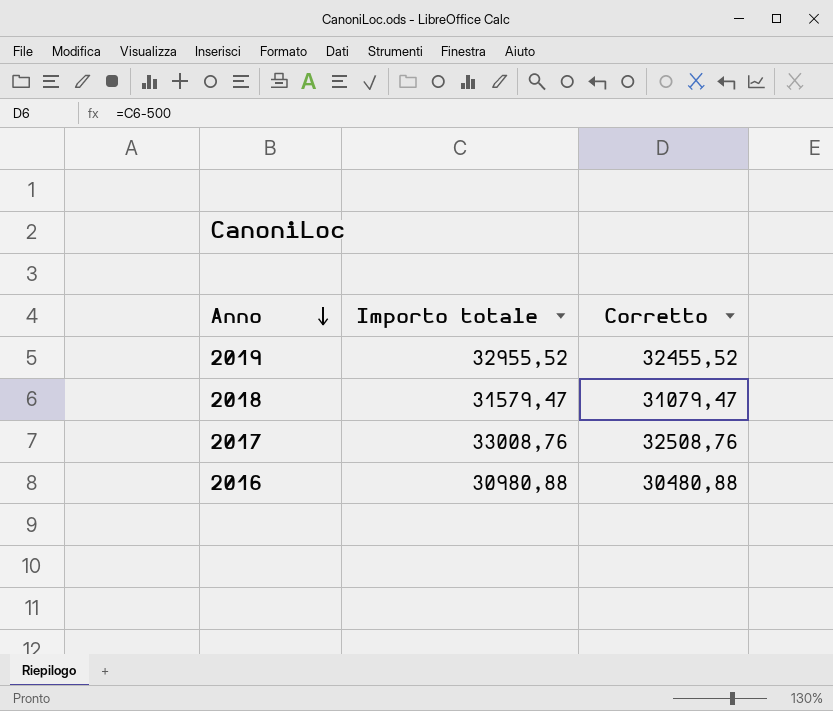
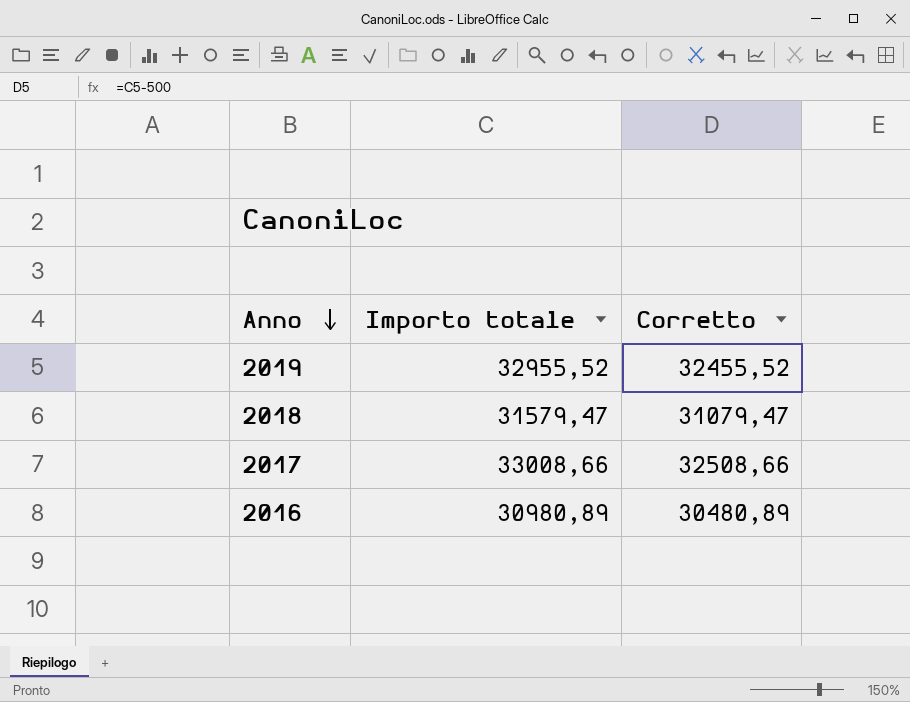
2017 | Importo totale: 33008,76 -> 33008,66
2017 | Corretto: 32508,76 -> 32508,66
2016 | Importo totale: 30980,88 -> 30980,89
2016 | Corretto: 30480,88 -> 30480,89

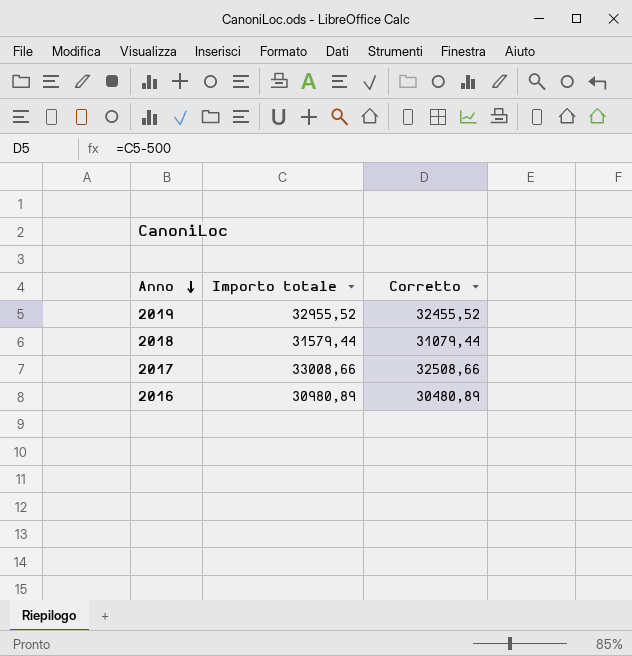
2018 | Importo totale: 31579,47 -> 31579,44
2018 | Corretto: 31079,47 -> 31079,44

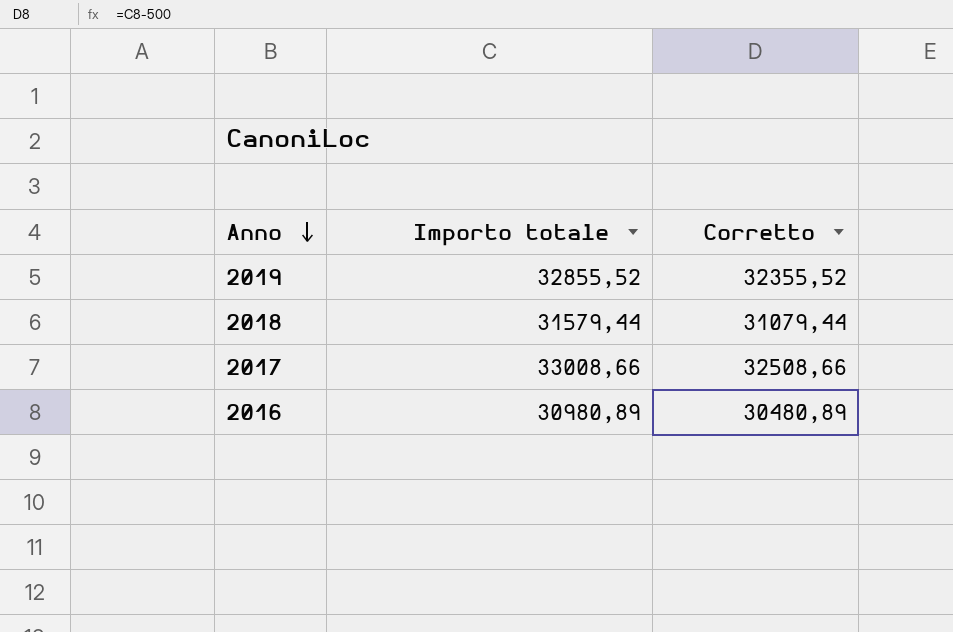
2019 | Importo totale: 32955,52 -> 32855,52
2019 | Corretto: 32455,52 -> 32355,52

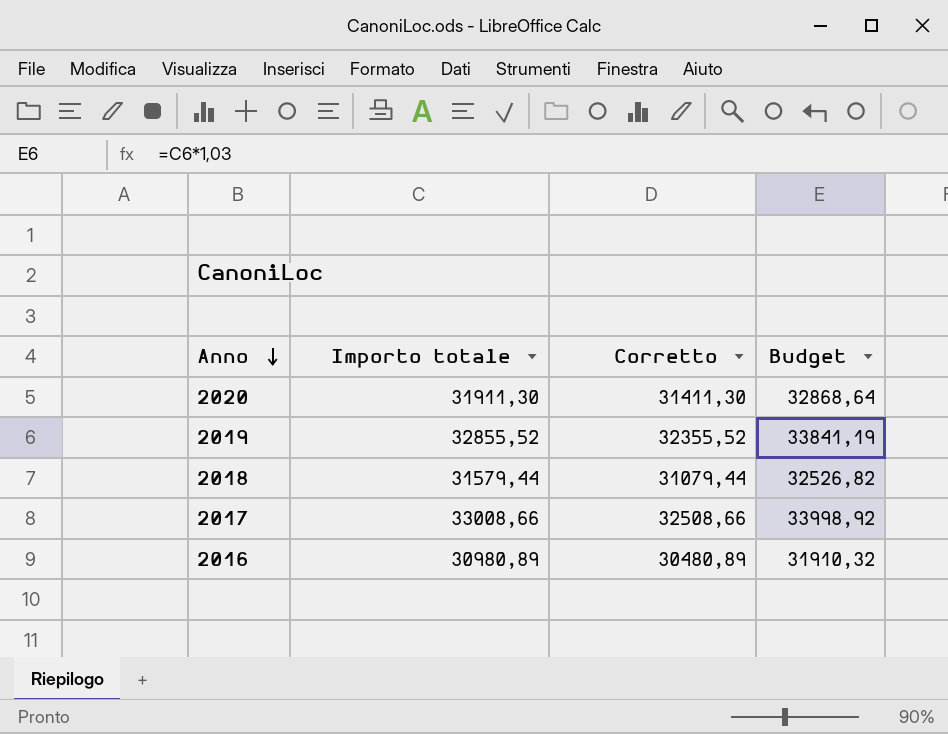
column Budget | formula: none -> [Importo totale] * 1,03
row 2020: none -> 31911,30 | 31411,30 | 32868,64

